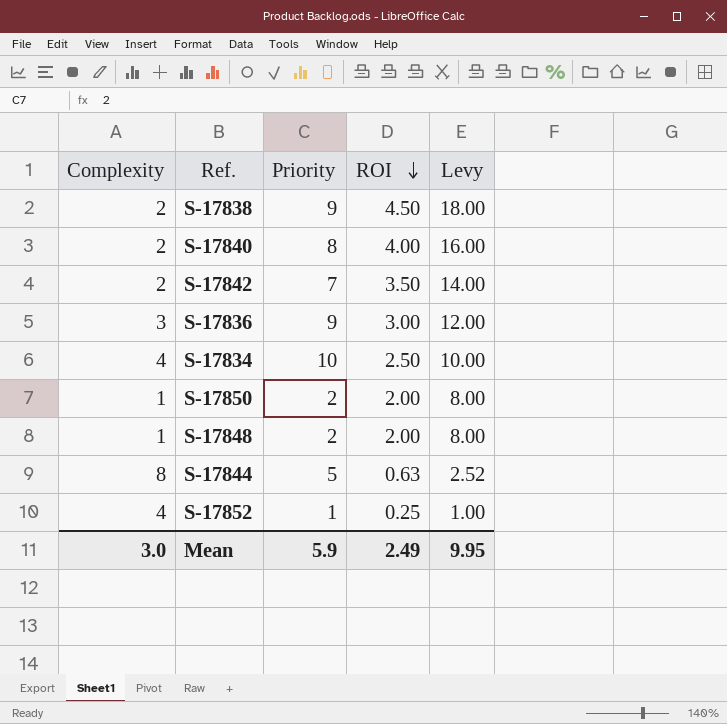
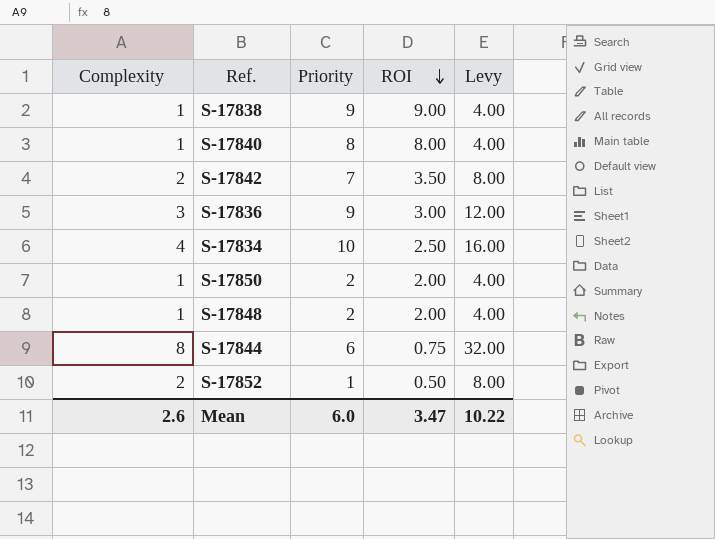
column Levy | formula: [ROI] * 4 -> [Complexity] * 4
S-17838 | Complexity: 2 -> 1
S-17838 | ROI: 4.50 -> 9.00
S-17840 | Complexity: 2 -> 1
S-17840 | ROI: 4.00 -> 8.00
S-17844 | Priority: 5 -> 6
S-17844 | ROI: 0.63 -> 0.75
S-17852 | Complexity: 4 -> 2
S-17852 | ROI: 0.25 -> 0.50
Mean | Complexity: 3.0 -> 2.6
Mean | Priority: 5.9 -> 6.0
Mean | ROI: 2.49 -> 3.47
Mean | Levy: 9.95 -> 10.22

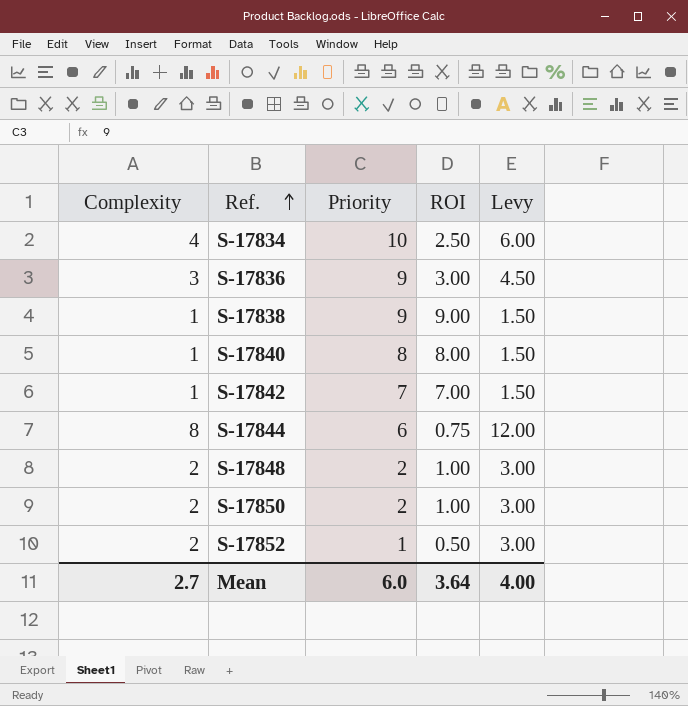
row order: ROI descending -> Ref. ascending
column Levy | formula: [Complexity] * 4 -> [Complexity] * 1.5
S-17842 | Complexity: 2 -> 1
S-17842 | ROI: 3.50 -> 7.00
S-17848 | Complexity: 1 -> 2
S-17848 | ROI: 2.00 -> 1.00
S-17850 | Complexity: 1 -> 2
S-17850 | ROI: 2.00 -> 1.00
Mean | Complexity: 2.6 -> 2.7
Mean | ROI: 3.47 -> 3.64
Mean | Levy: 10.22 -> 4.00

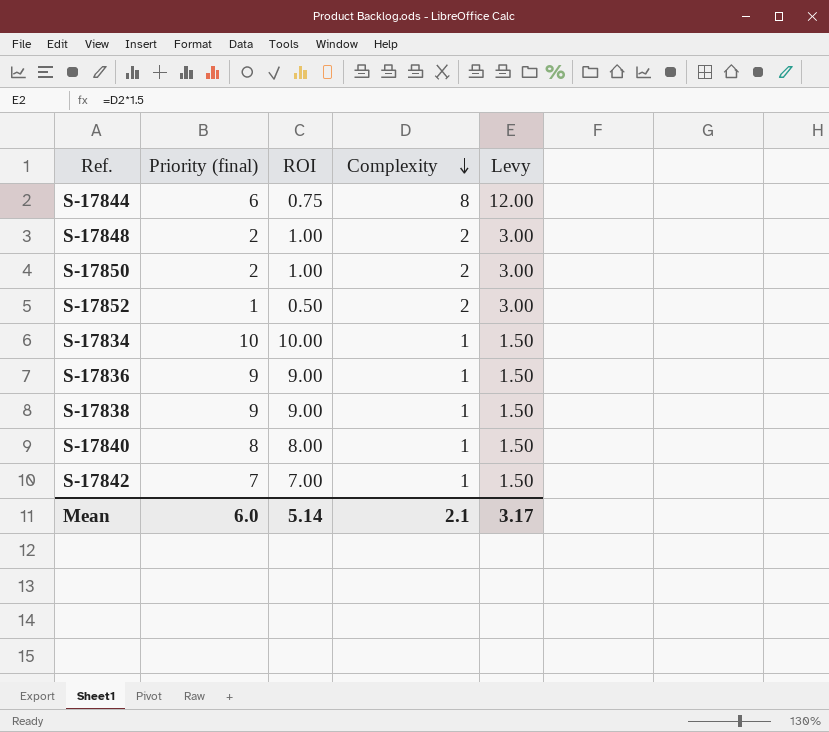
row order: Ref. ascending -> Complexity descending
column name: Priority -> Priority (final)
column Complexity | position: 1 -> 4
S-17834 | ROI: 2.50 -> 10.00
S-17834 | Complexity: 4 -> 1
S-17834 | Levy: 6.00 -> 1.50
S-17836 | ROI: 3.00 -> 9.00
S-17836 | Complexity: 3 -> 1
S-17836 | Levy: 4.50 -> 1.50
Mean | ROI: 3.64 -> 5.14
Mean | Complexity: 2.7 -> 2.1
Mean | Levy: 4.00 -> 3.17

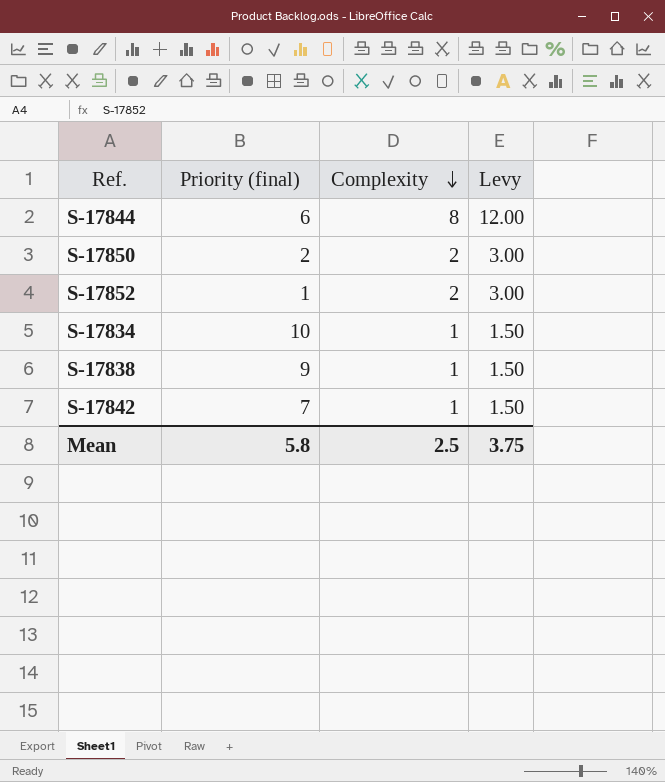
column ROI | formula: [Priority (final)] / [Complexity] -> none
row S-17848: 2 | 1.00 | 2 | 3.00 -> none
row S-17836: 9 | 9.00 | 1 | 1.50 -> none
row S-17840: 8 | 8.00 | 1 | 1.50 -> none
Mean | Priority (final): 6.0 -> 5.8
Mean | Complexity: 2.1 -> 2.5
Mean | Levy: 3.17 -> 3.75

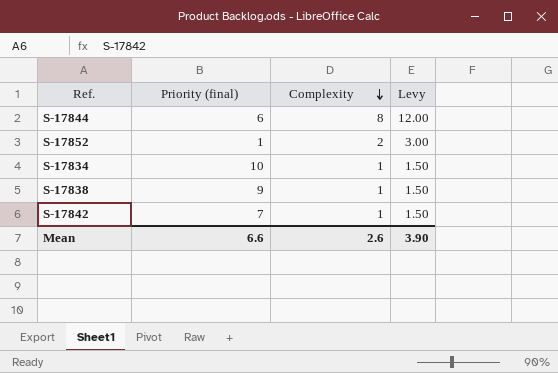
row S-17850: 2 | 2 | 3.00 -> none
Mean | Priority (final): 5.8 -> 6.6
Mean | Complexity: 2.5 -> 2.6
Mean | Levy: 3.75 -> 3.90

